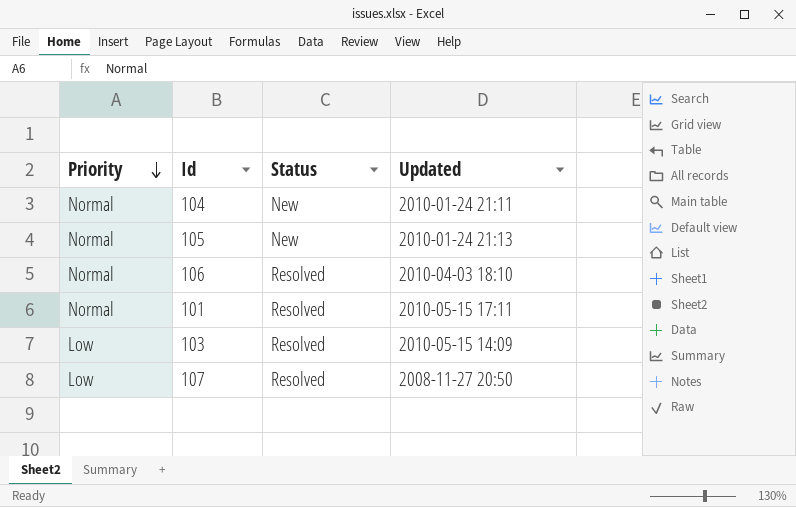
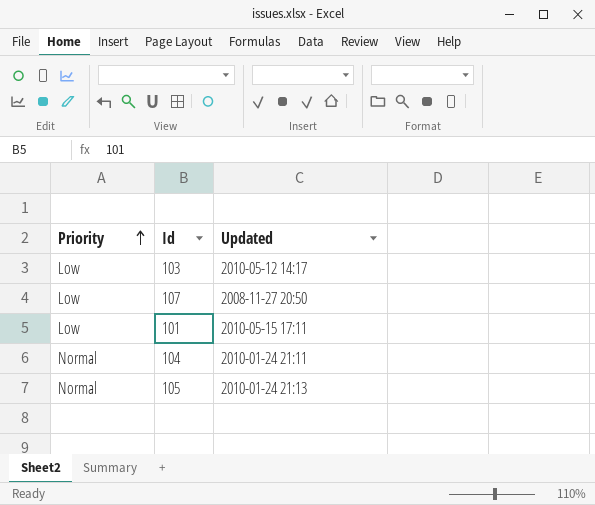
row order: Priority descending -> Priority ascending
column Status | position: 3 -> none
row 106: Normal | Resolved | 2010-04-03 18:10 -> none
103 | Updated: 2010-05-15 14:09 -> 2010-05-12 14:17
101 | Priority: Normal -> Low

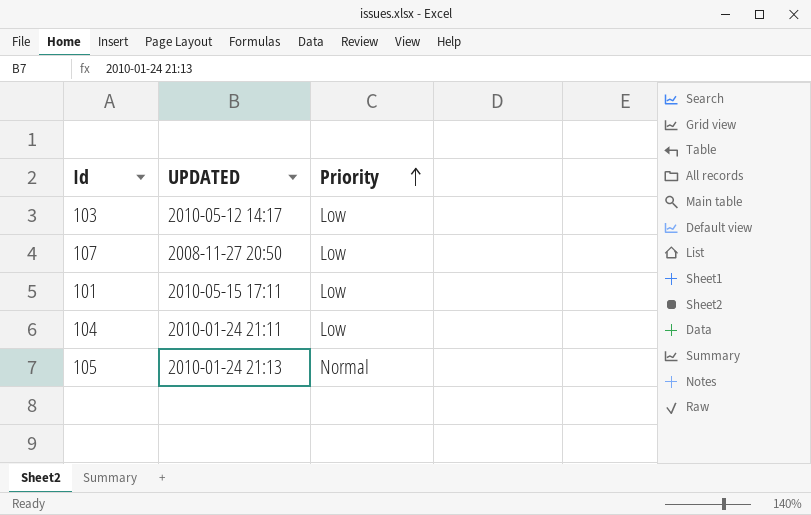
column name: Updated -> UPDATED
column Priority | position: 1 -> 3
104 | Priority: Normal -> Low

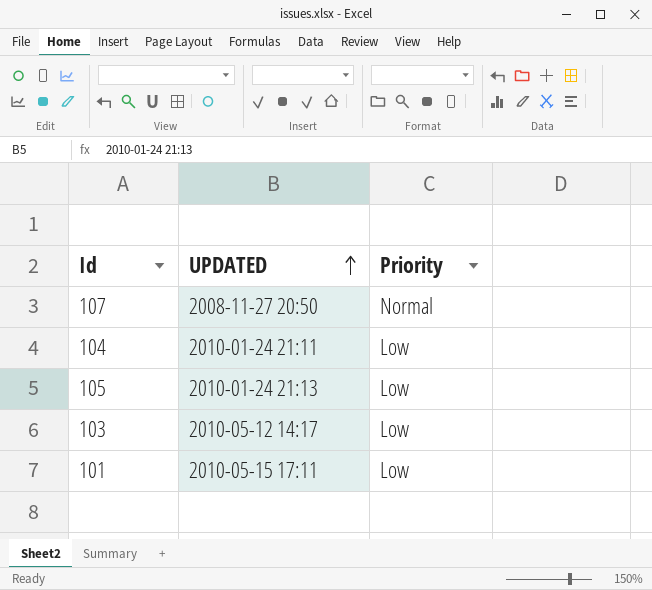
row order: Priority ascending -> UPDATED ascending
107 | Priority: Low -> Normal
105 | Priority: Normal -> Low

